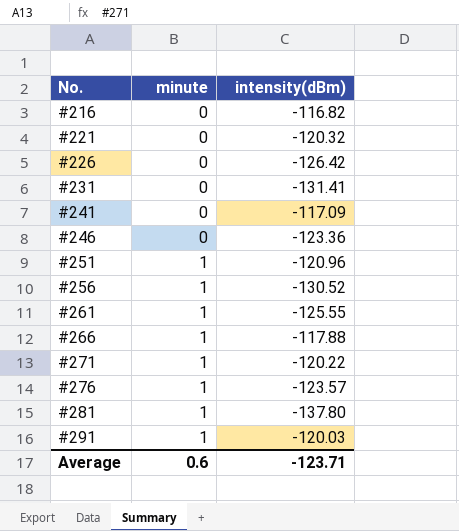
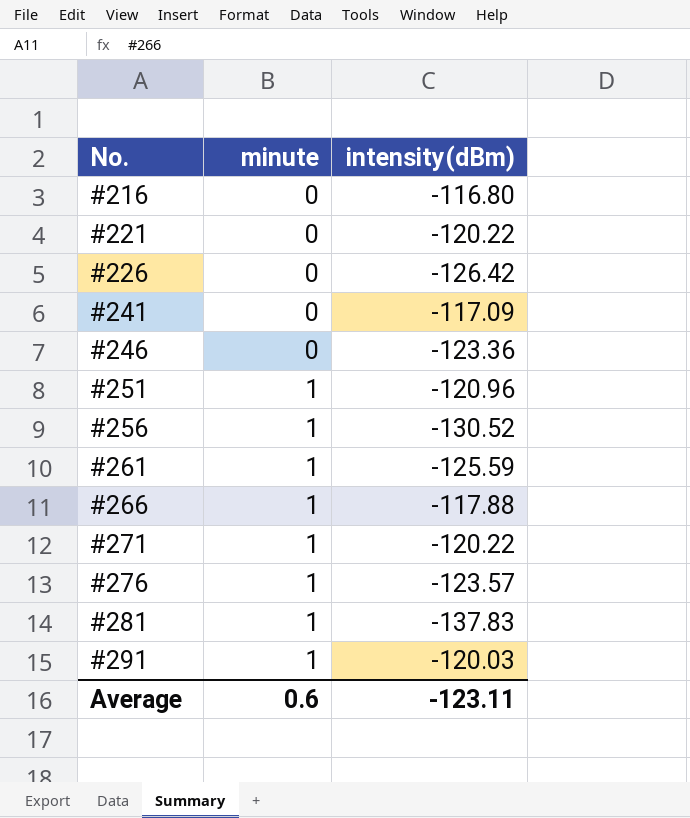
row #231: 0 | -131.41 -> none
#216 | intensity(dBm): -116.82 -> -116.80
#221 | intensity(dBm): -120.32 -> -120.22
#261 | intensity(dBm): -125.55 -> -125.59
#281 | intensity(dBm): -137.80 -> -137.83
Average | intensity(dBm): -123.71 -> -123.11

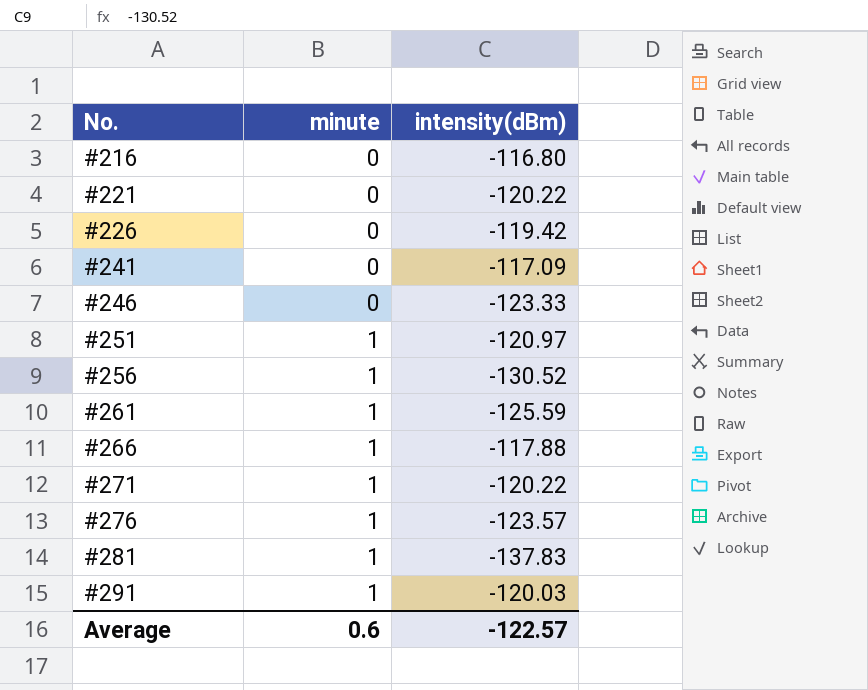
#226 | intensity(dBm): -126.42 -> -119.42
#246 | intensity(dBm): -123.36 -> -123.33
#251 | intensity(dBm): -120.96 -> -120.97
Average | intensity(dBm): -123.11 -> -122.57

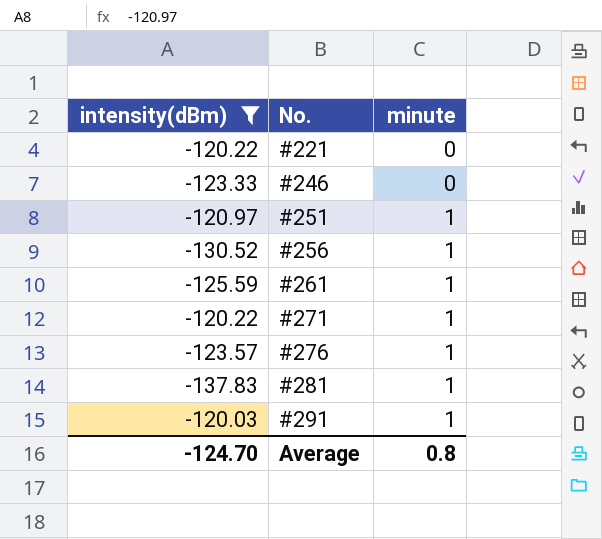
filter: none -> intensity(dBm) <= -120.03
column intensity(dBm) | position: 3 -> 1
Average | intensity(dBm): -122.57 -> -124.70
Average | minute: 0.6 -> 0.8

